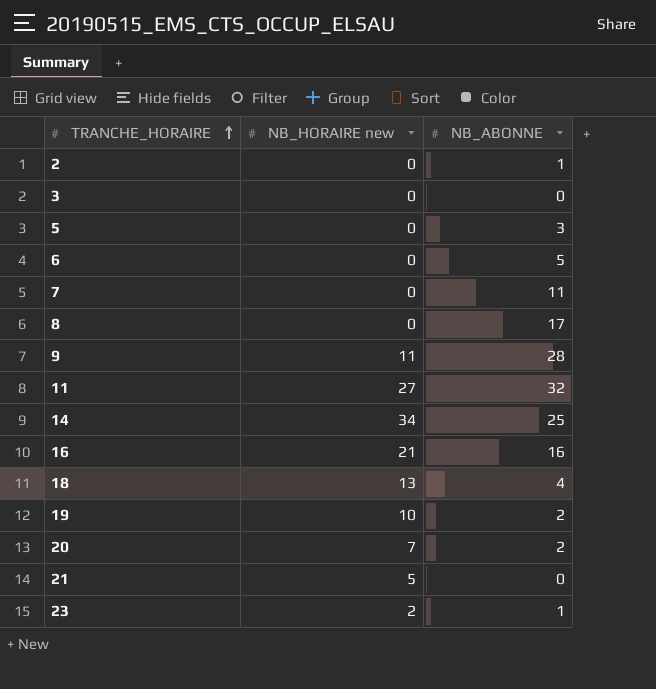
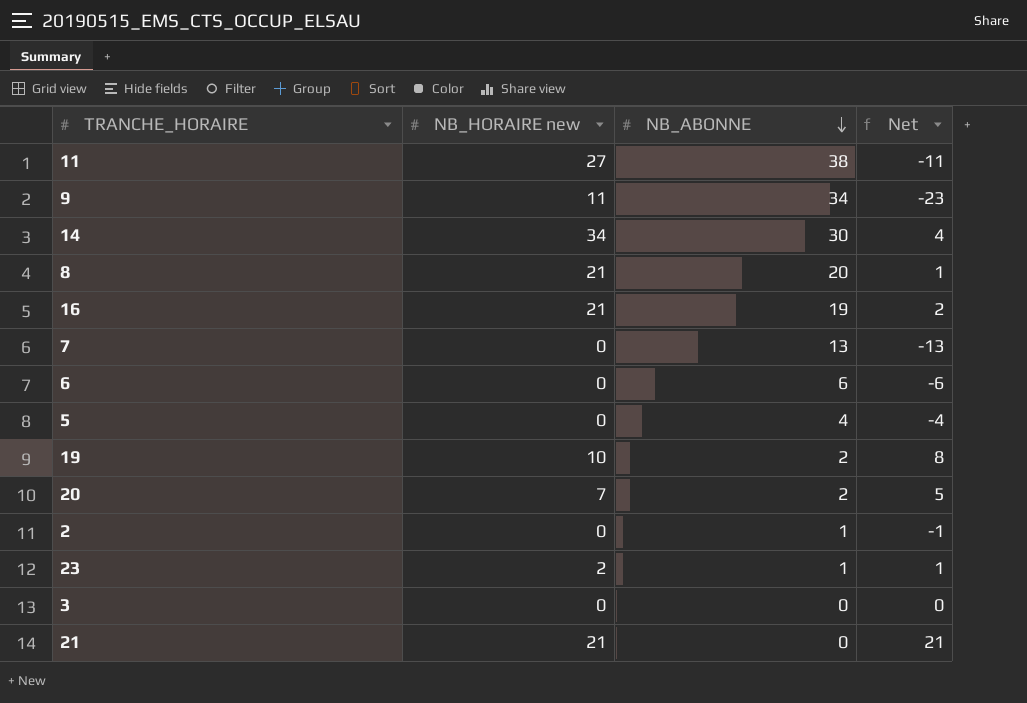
row order: TRANCHE_HORAIRE ascending -> NB_ABONNE descending
column Net | formula: none -> [NB_HORAIRE new] - [NB_ABONNE]
row 18: 13 | 4 -> none
11 | NB_ABONNE: 32 -> 38
9 | NB_ABONNE: 28 -> 34
14 | NB_ABONNE: 25 -> 30
8 | NB_HORAIRE new: 0 -> 21
8 | NB_ABONNE: 17 -> 20
16 | NB_ABONNE: 16 -> 19
7 | NB_ABONNE: 11 -> 13
6 | NB_ABONNE: 5 -> 6
5 | NB_ABONNE: 3 -> 4
21 | NB_HORAIRE new: 5 -> 21

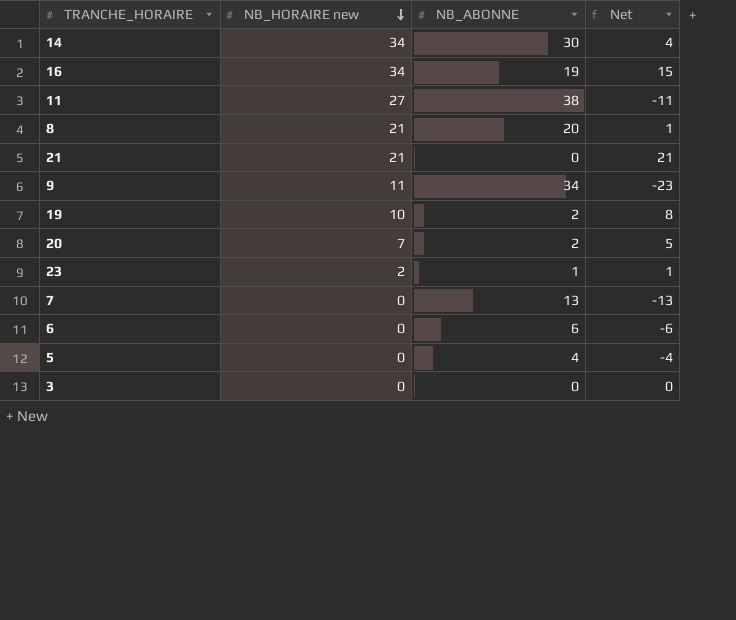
row order: NB_ABONNE descending -> NB_HORAIRE new descending
row 2: 0 | 1 | -1 -> none
16 | NB_HORAIRE new: 21 -> 34
16 | Net: 2 -> 15

